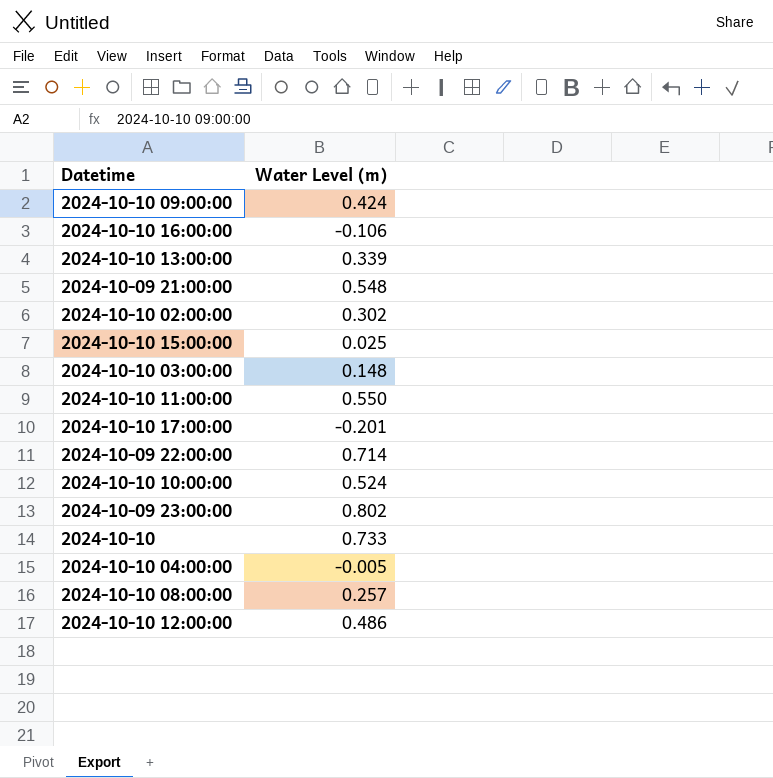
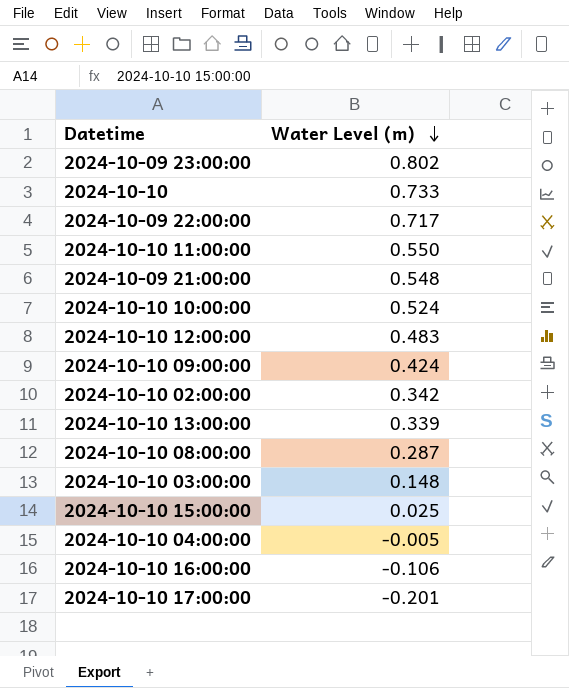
row order: none -> Water Level (m) descending
2024-10-09 22:00:00 | Water Level (m): 0.714 -> 0.717
2024-10-10 12:00:00 | Water Level (m): 0.486 -> 0.483
2024-10-10 02:00:00 | Water Level (m): 0.302 -> 0.342
2024-10-10 08:00:00 | Water Level (m): 0.257 -> 0.287

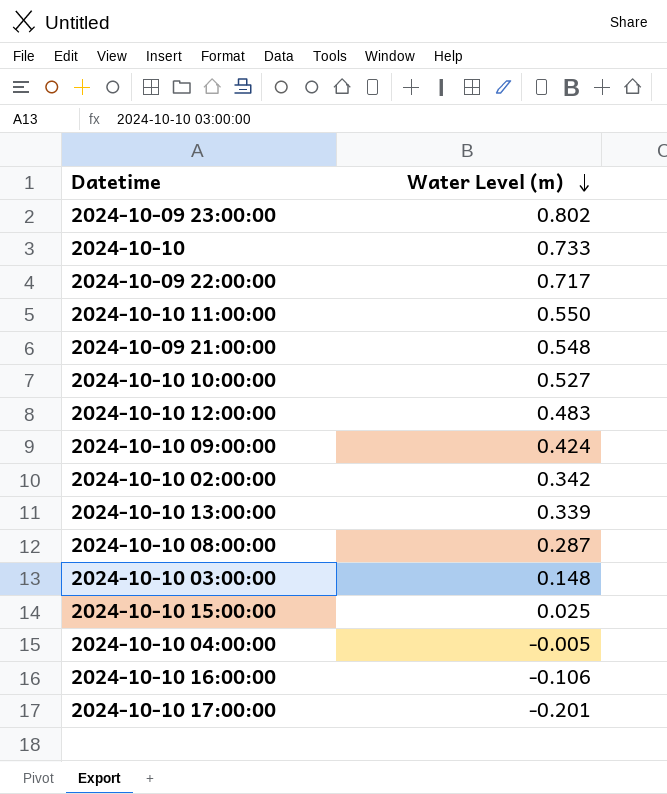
2024-10-10 10:00:00 | Water Level (m): 0.524 -> 0.527

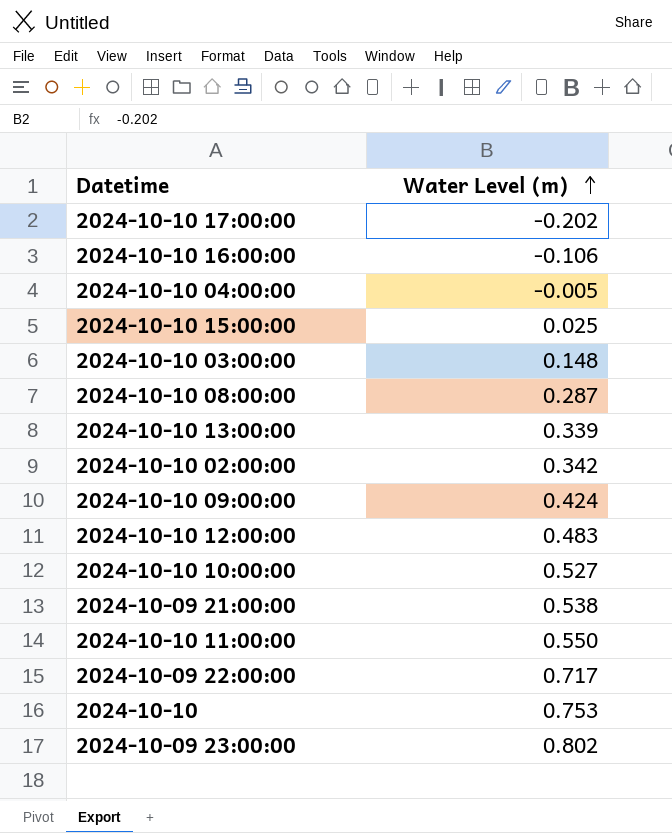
row order: Water Level (m) descending -> Water Level (m) ascending
2024-10-10 17:00:00 | Water Level (m): -0.201 -> -0.202
2024-10-09 21:00:00 | Water Level (m): 0.548 -> 0.538
2024-10-10 | Water Level (m): 0.733 -> 0.753

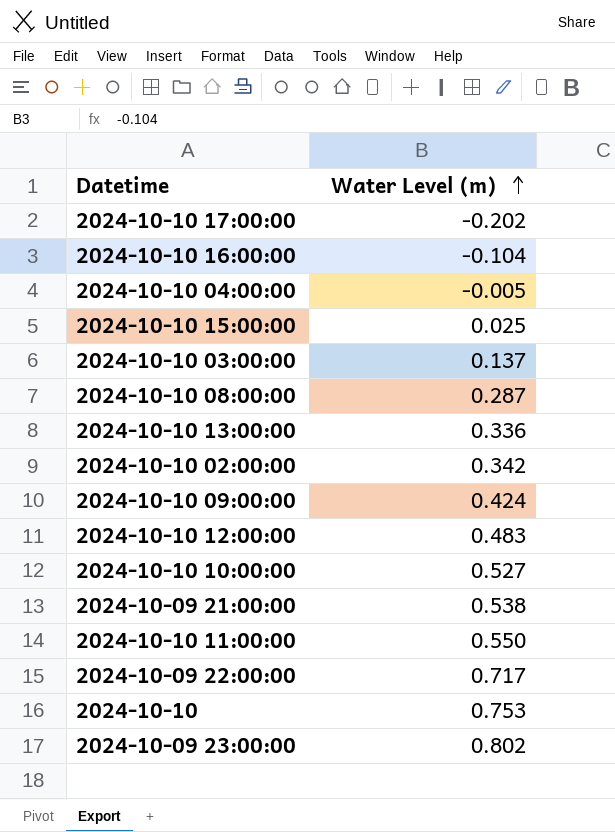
2024-10-10 16:00:00 | Water Level (m): -0.106 -> -0.104
2024-10-10 03:00:00 | Water Level (m): 0.148 -> 0.137
2024-10-10 13:00:00 | Water Level (m): 0.339 -> 0.336

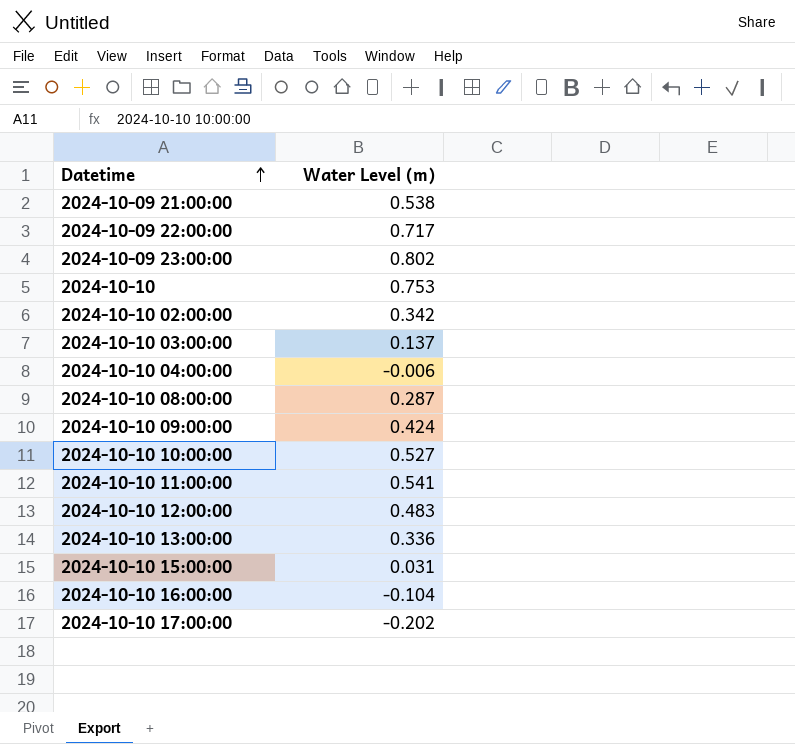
row order: Water Level (m) ascending -> Datetime ascending
2024-10-10 04:00:00 | Water Level (m): -0.005 -> -0.006
2024-10-10 11:00:00 | Water Level (m): 0.550 -> 0.541
2024-10-10 15:00:00 | Water Level (m): 0.025 -> 0.031

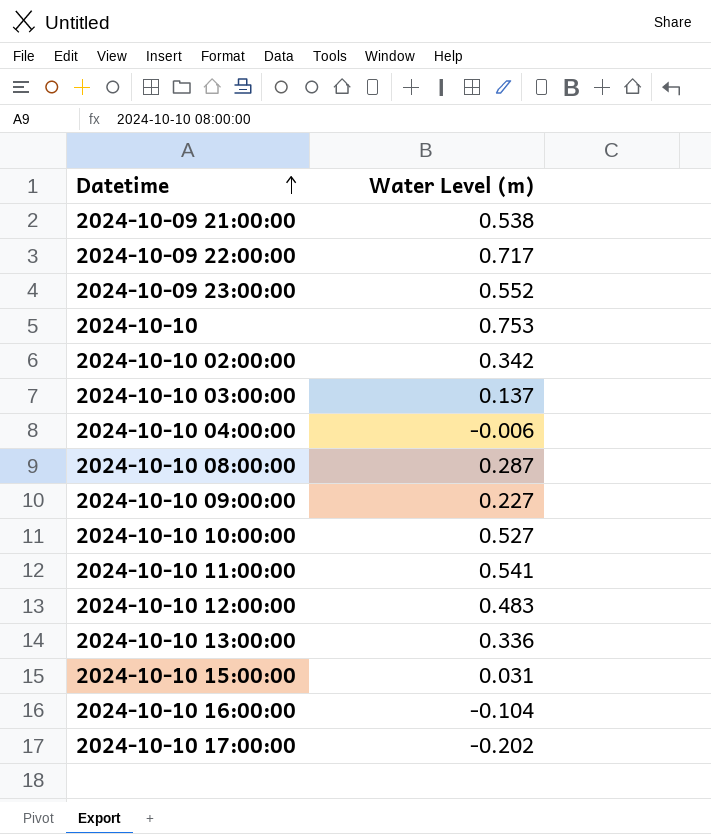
2024-10-09 23:00:00 | Water Level (m): 0.802 -> 0.552
2024-10-10 09:00:00 | Water Level (m): 0.424 -> 0.227

